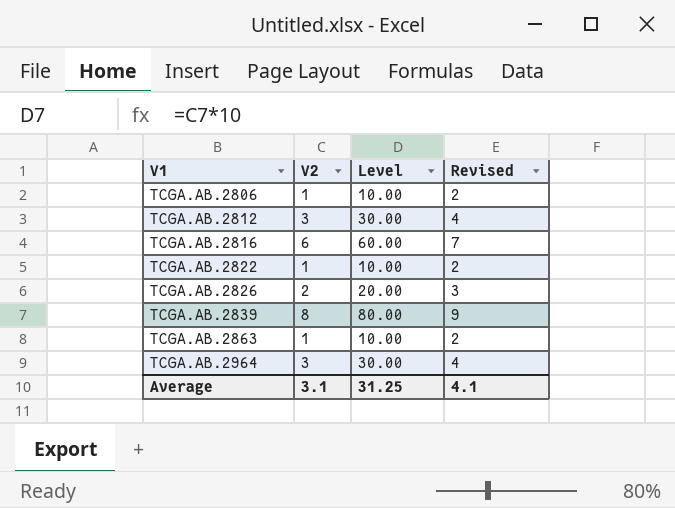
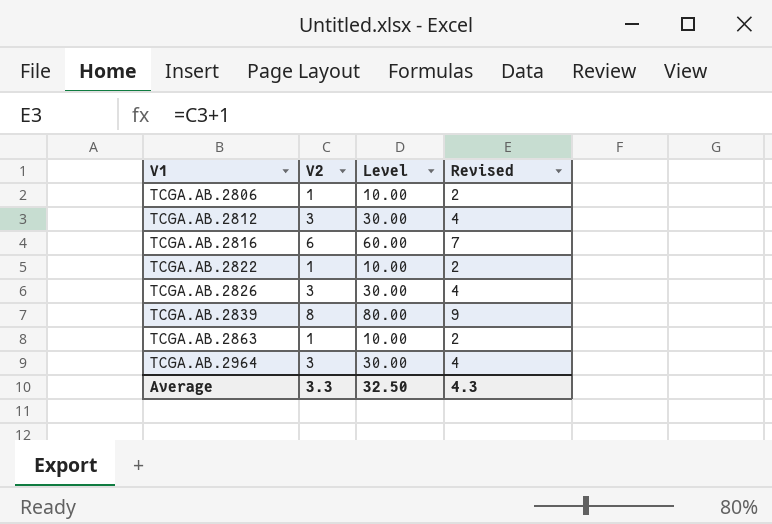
TCGA.AB.2826 | V2: 2 -> 3
TCGA.AB.2826 | Level: 20.00 -> 30.00
TCGA.AB.2826 | Revised: 3 -> 4
Average | V2: 3.1 -> 3.3
Average | Level: 31.25 -> 32.50
Average | Revised: 4.1 -> 4.3

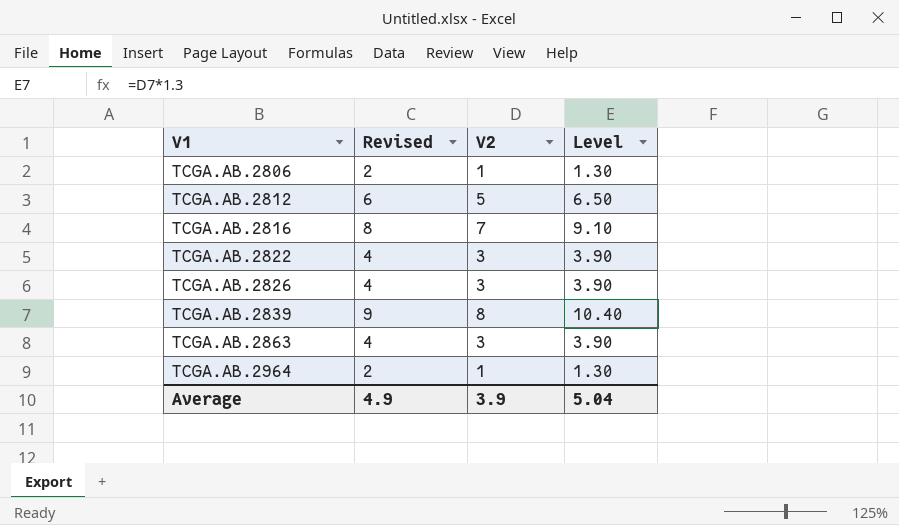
column Revised | position: 4 -> 2
column Level | formula: [V2] * 10 -> [V2] * 1.3
TCGA.AB.2812 | Revised: 4 -> 6
TCGA.AB.2812 | V2: 3 -> 5
TCGA.AB.2816 | Revised: 7 -> 8
TCGA.AB.2816 | V2: 6 -> 7
TCGA.AB.2822 | Revised: 2 -> 4
TCGA.AB.2822 | V2: 1 -> 3
TCGA.AB.2863 | Revised: 2 -> 4
TCGA.AB.2863 | V2: 1 -> 3
TCGA.AB.2964 | Revised: 4 -> 2
TCGA.AB.2964 | V2: 3 -> 1
Average | Revised: 4.3 -> 4.9
Average | V2: 3.3 -> 3.9
Average | Level: 32.50 -> 5.04

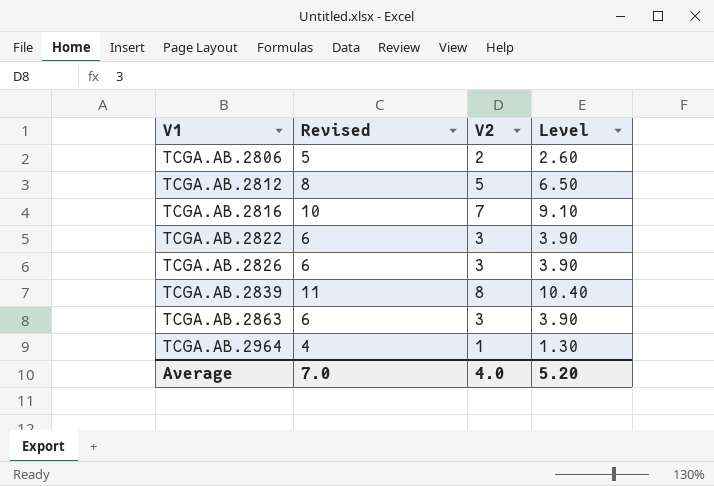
column Revised | formula: [V2] + 1 -> [V2] + 3
TCGA.AB.2806 | V2: 1 -> 2
TCGA.AB.2806 | Level: 1.30 -> 2.60
Average | Revised: 4.9 -> 7.0
Average | V2: 3.9 -> 4.0
Average | Level: 5.04 -> 5.20

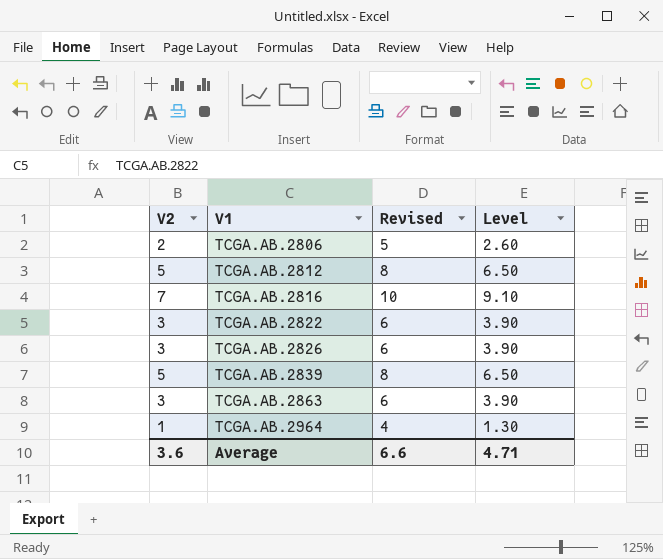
column V2 | position: 3 -> 1
TCGA.AB.2839 | V2: 8 -> 5
TCGA.AB.2839 | Revised: 11 -> 8
TCGA.AB.2839 | Level: 10.40 -> 6.50
Average | V2: 4.0 -> 3.6
Average | Revised: 7.0 -> 6.6
Average | Level: 5.20 -> 4.71

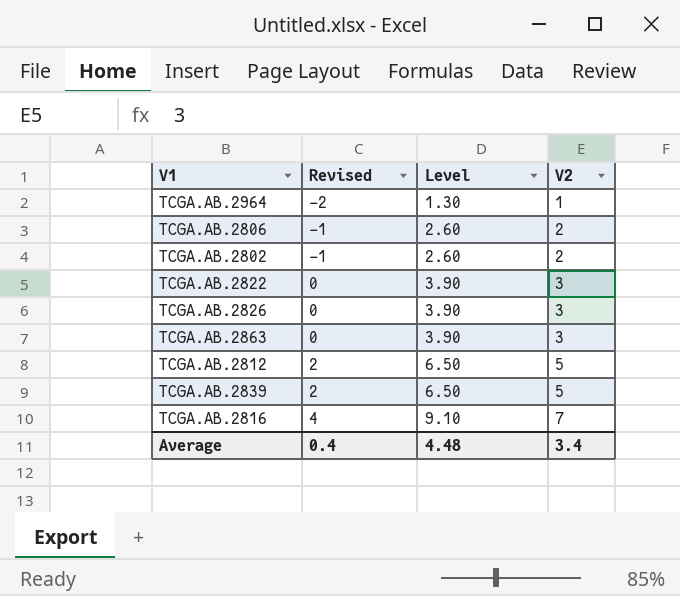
row order: V1 ascending -> Revised ascending
column Revised | formula: [V2] + 3 -> [V2] - 3
column V2 | position: 1 -> 4
row TCGA.AB.2802: none -> -1 | 2.60 | 2
Average | Revised: 6.6 -> 0.4
Average | Level: 4.71 -> 4.48
Average | V2: 3.6 -> 3.4

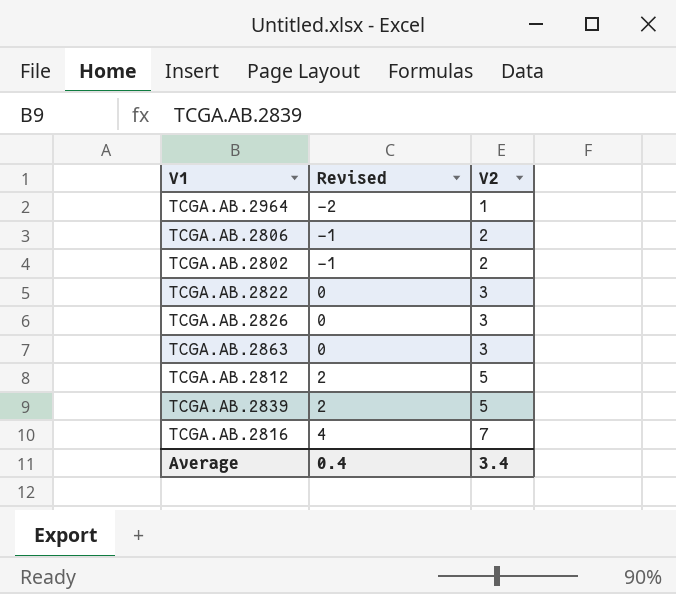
column Level | formula: [V2] * 1.3 -> none

